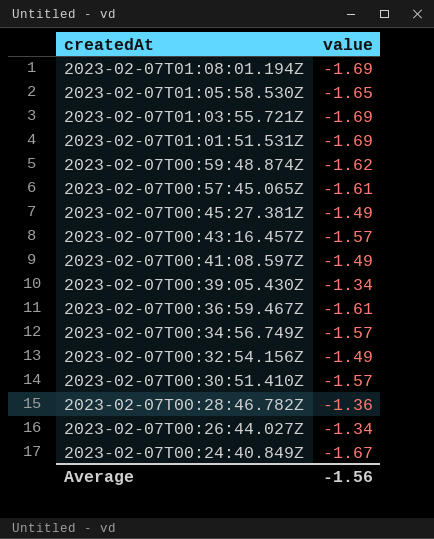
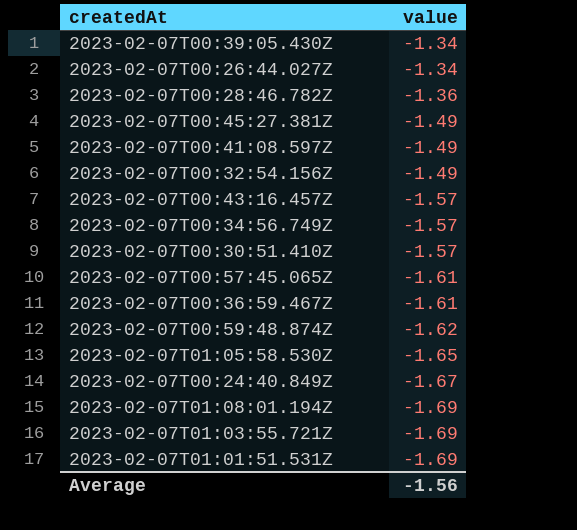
row order: createdAt descending -> value descending

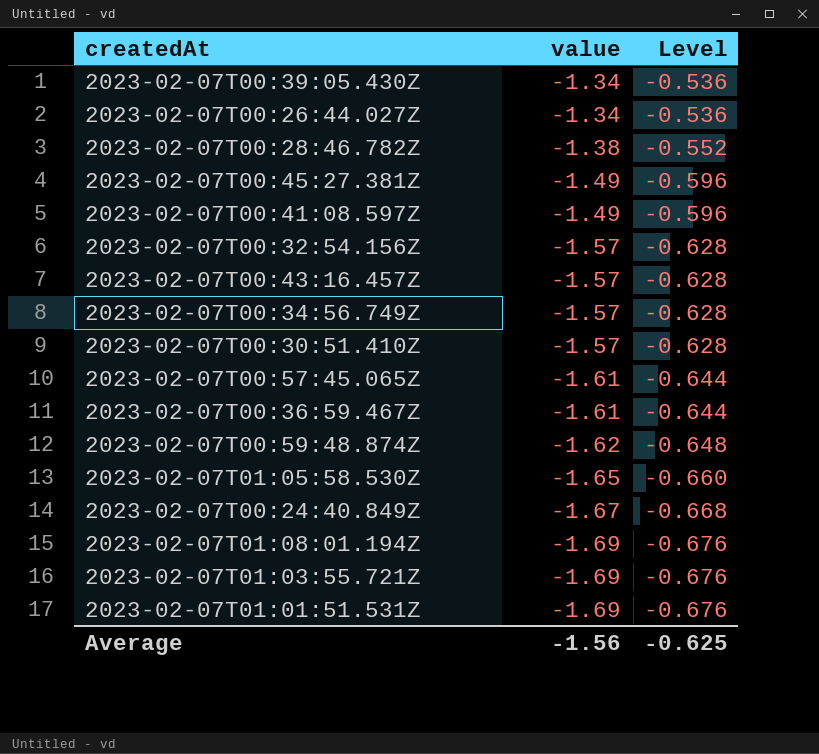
column Level | formula: none -> [value] * 0.4
2023-02-07T00:28:46.782Z | value: -1.36 -> -1.38
2023-02-07T00:32:54.156Z | value: -1.49 -> -1.57

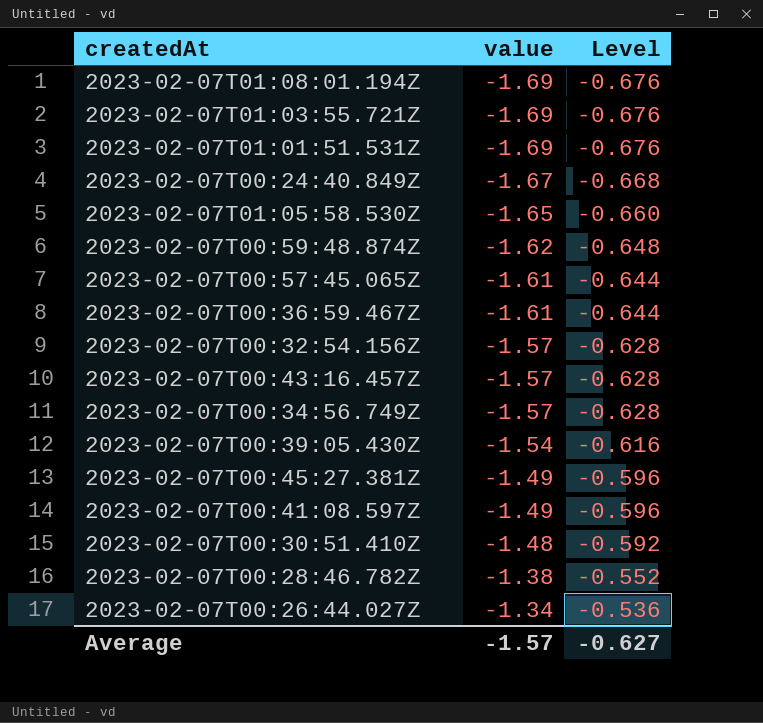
row order: value descending -> value ascending
2023-02-07T00:39:05.430Z | value: -1.34 -> -1.54
2023-02-07T00:39:05.430Z | Level: -0.536 -> -0.616
2023-02-07T00:30:51.410Z | value: -1.57 -> -1.48
2023-02-07T00:30:51.410Z | Level: -0.628 -> -0.592
Average | value: -1.56 -> -1.57
Average | Level: -0.625 -> -0.627

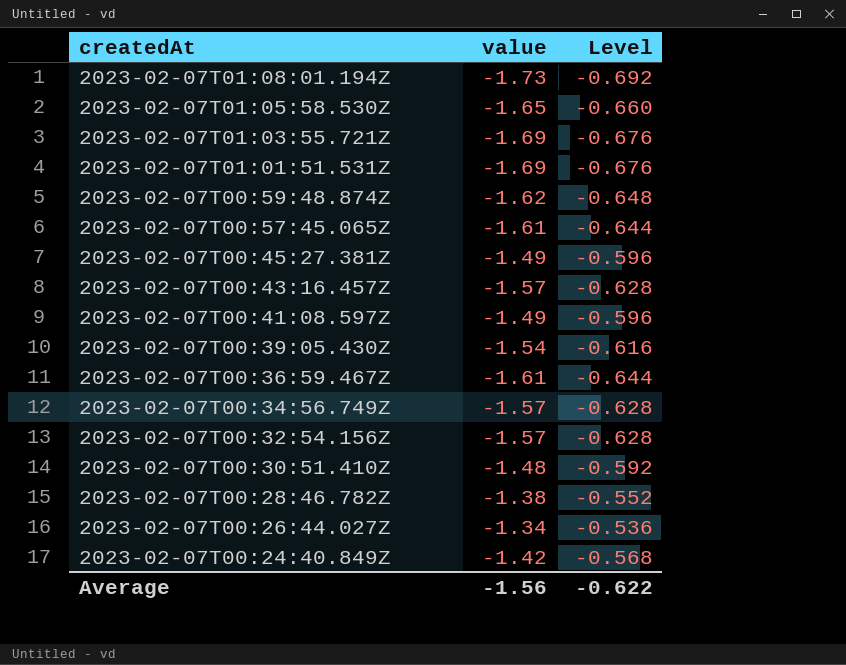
row order: value ascending -> createdAt descending
2023-02-07T01:08:01.194Z | value: -1.69 -> -1.73
2023-02-07T01:08:01.194Z | Level: -0.676 -> -0.692
2023-02-07T00:24:40.849Z | value: -1.67 -> -1.42
2023-02-07T00:24:40.849Z | Level: -0.668 -> -0.568
Average | value: -1.57 -> -1.56
Average | Level: -0.627 -> -0.622

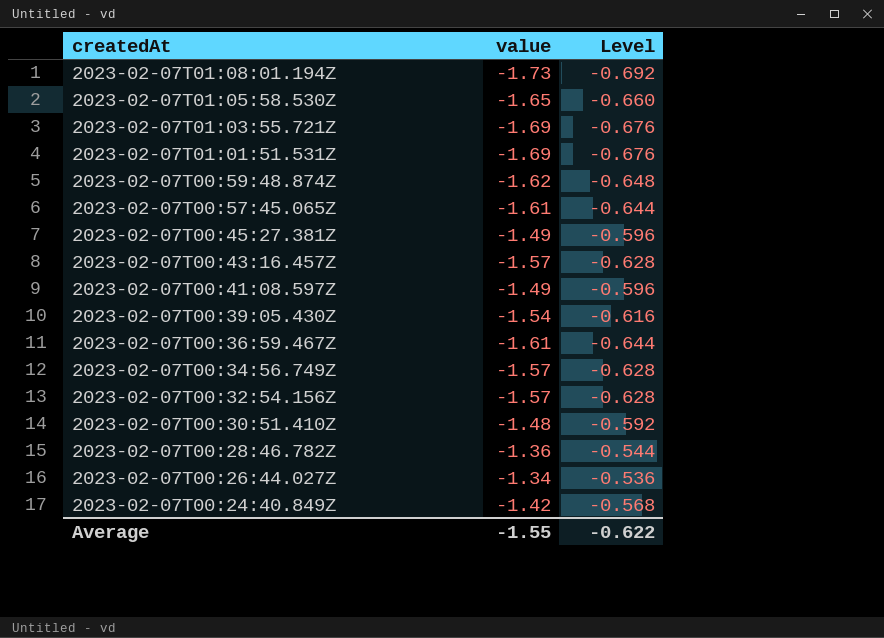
2023-02-07T00:28:46.782Z | value: -1.38 -> -1.36
2023-02-07T00:28:46.782Z | Level: -0.552 -> -0.544
Average | value: -1.56 -> -1.55

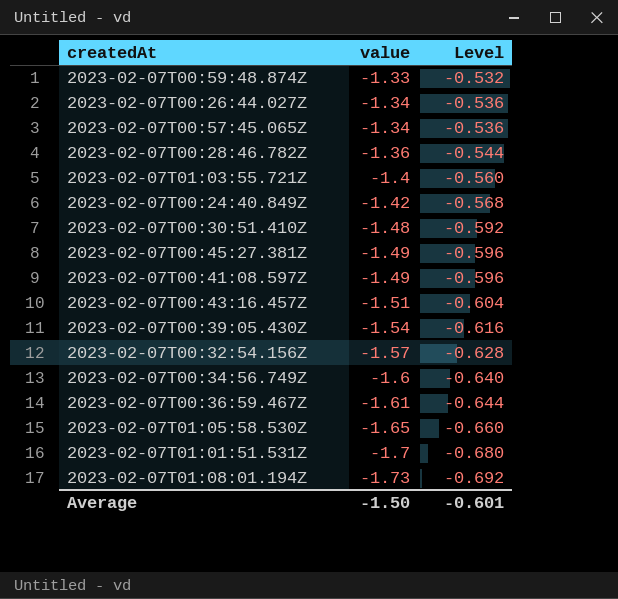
row order: createdAt descending -> value descending
2023-02-07T00:59:48.874Z | value: -1.62 -> -1.33
2023-02-07T00:59:48.874Z | Level: -0.648 -> -0.532
2023-02-07T00:57:45.065Z | value: -1.61 -> -1.34
2023-02-07T00:57:45.065Z | Level: -0.644 -> -0.536
2023-02-07T01:03:55.721Z | value: -1.69 -> -1.4
2023-02-07T01:03:55.721Z | Level: -0.676 -> -0.560
2023-02-07T00:43:16.457Z | value: -1.57 -> -1.51
2023-02-07T00:43:16.457Z | Level: -0.628 -> -0.604
2023-02-07T00:34:56.749Z | value: -1.57 -> -1.6
2023-02-07T00:34:56.749Z | Level: -0.628 -> -0.640
2023-02-07T01:01:51.531Z | value: -1.69 -> -1.7
2023-02-07T01:01:51.531Z | Level: -0.676 -> -0.680
Average | value: -1.55 -> -1.50
Average | Level: -0.622 -> -0.601

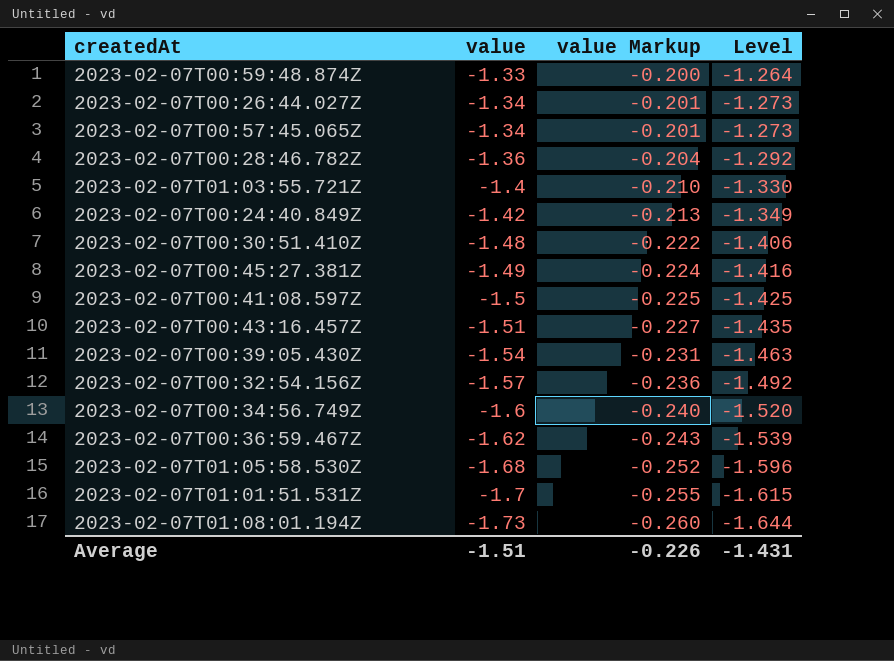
column value Markup | formula: none -> [value] * 0.15
column Level | formula: [value] * 0.4 -> [value] * 0.95
2023-02-07T00:41:08.597Z | value: -1.49 -> -1.5
2023-02-07T00:36:59.467Z | value: -1.61 -> -1.62
2023-02-07T01:05:58.530Z | value: -1.65 -> -1.68
Average | value: -1.50 -> -1.51
Average | Level: -0.601 -> -1.431

